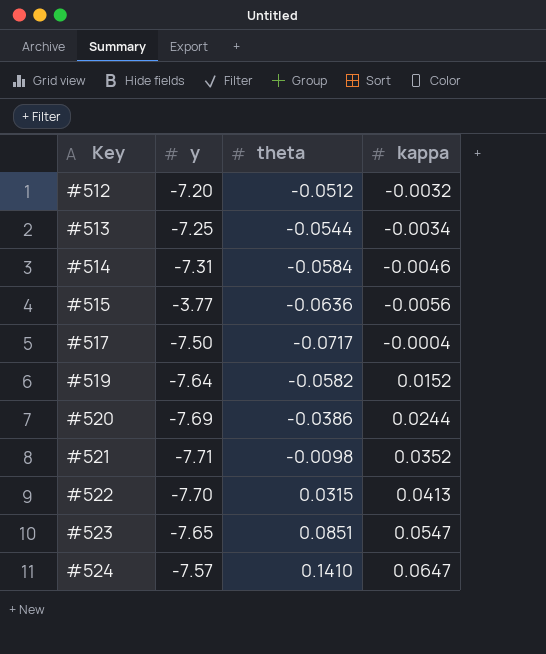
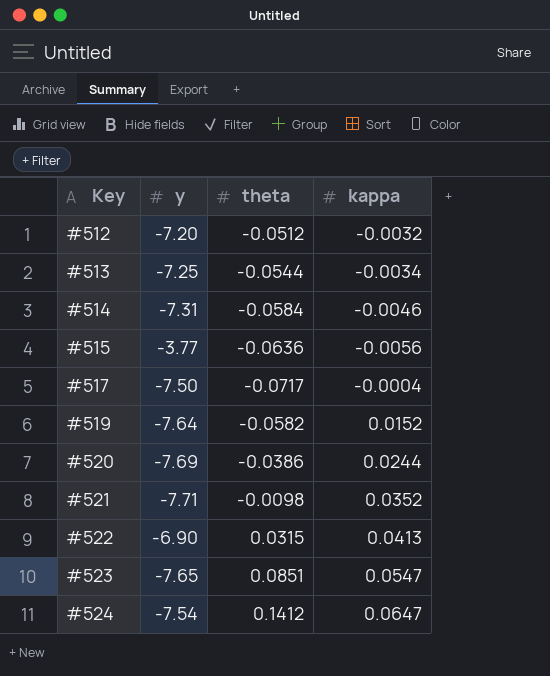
#522 | y: -7.70 -> -6.90
#524 | y: -7.57 -> -7.54
#524 | theta: 0.1410 -> 0.1412

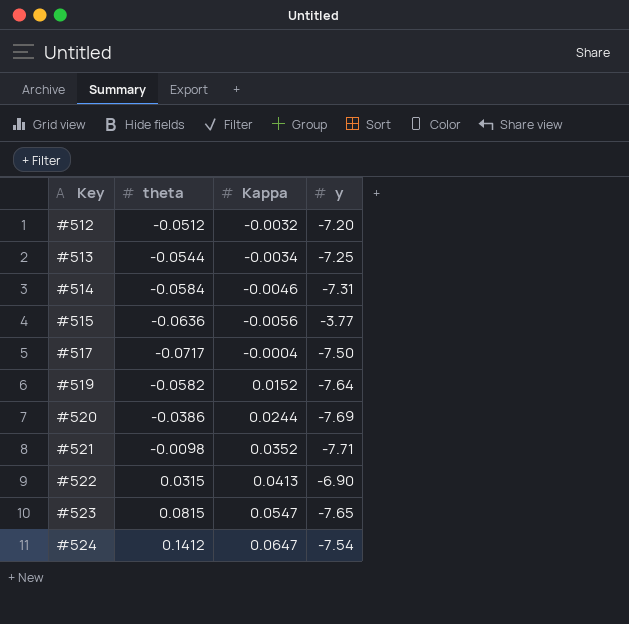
column name: kappa -> Kappa
column y | position: 2 -> 4
#523 | theta: 0.0851 -> 0.0815

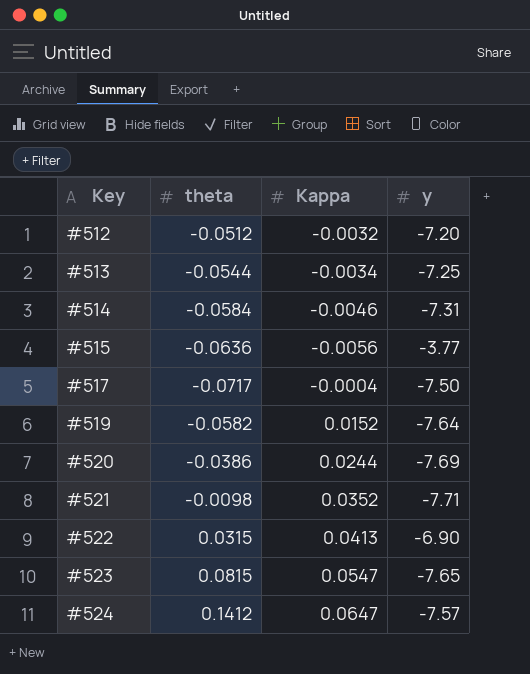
#524 | y: -7.54 -> -7.57

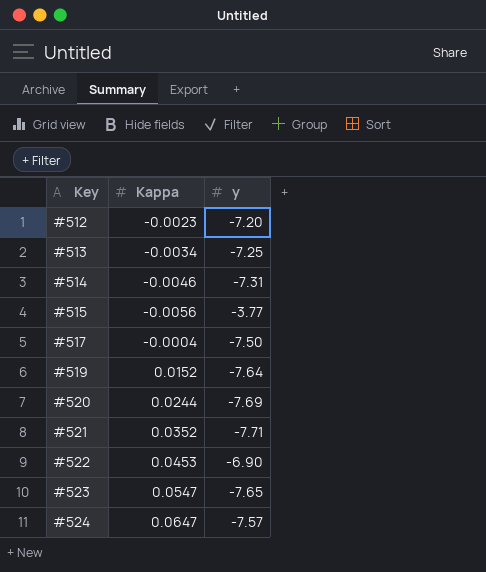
column theta | position: 2 -> none
#512 | Kappa: -0.0032 -> -0.0023
#522 | Kappa: 0.0413 -> 0.0453

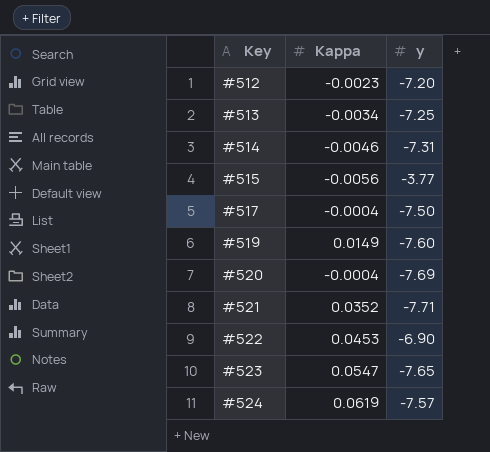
#519 | Kappa: 0.0152 -> 0.0149
#519 | y: -7.64 -> -7.60
#520 | Kappa: 0.0244 -> -0.0004
#524 | Kappa: 0.0647 -> 0.0619

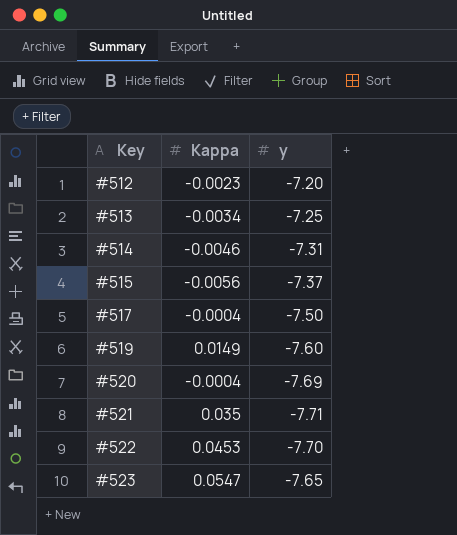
row #524: 0.0619 | -7.57 -> none
#515 | y: -3.77 -> -7.37
#521 | Kappa: 0.0352 -> 0.035
#522 | y: -6.90 -> -7.70

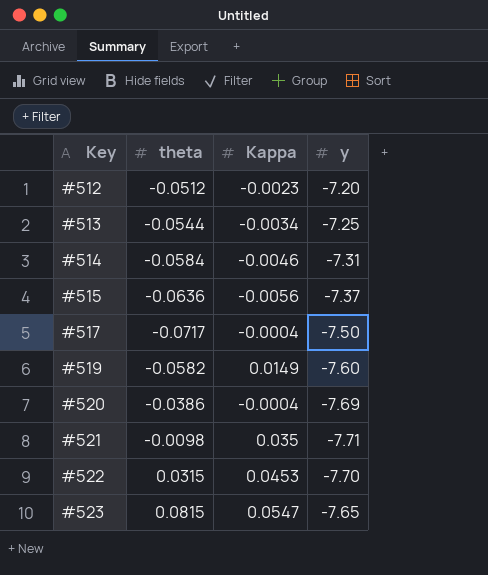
column theta | position: none -> 2

